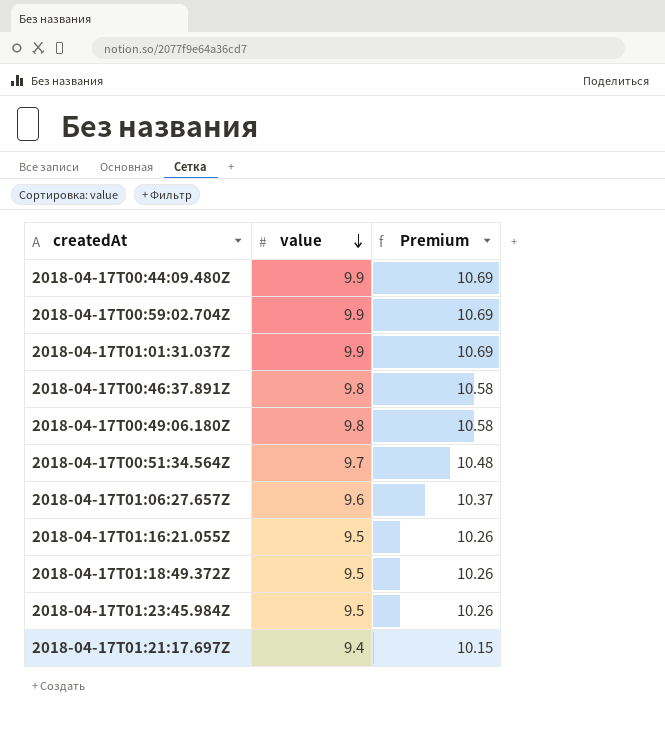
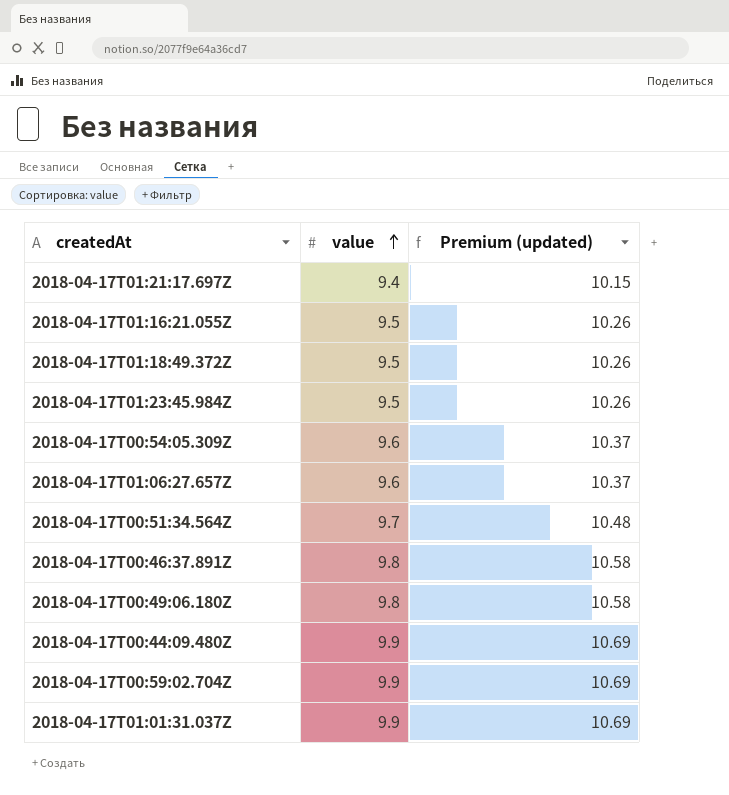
row order: value descending -> value ascending
column name: Premium -> Premium (updated)
row 2018-04-17T00:54:05.309Z: none -> 9.6 | 10.37

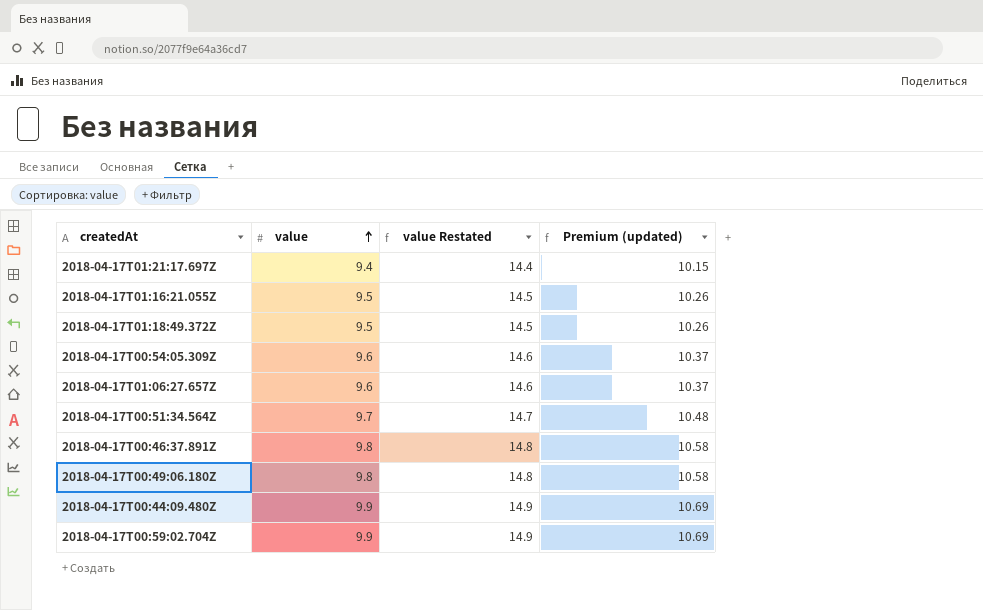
column value Restated | formula: none -> [value] + 5
row 2018-04-17T01:23:45.984Z: 9.5 | 10.26 -> none
row 2018-04-17T01:01:31.037Z: 9.9 | 10.69 -> none

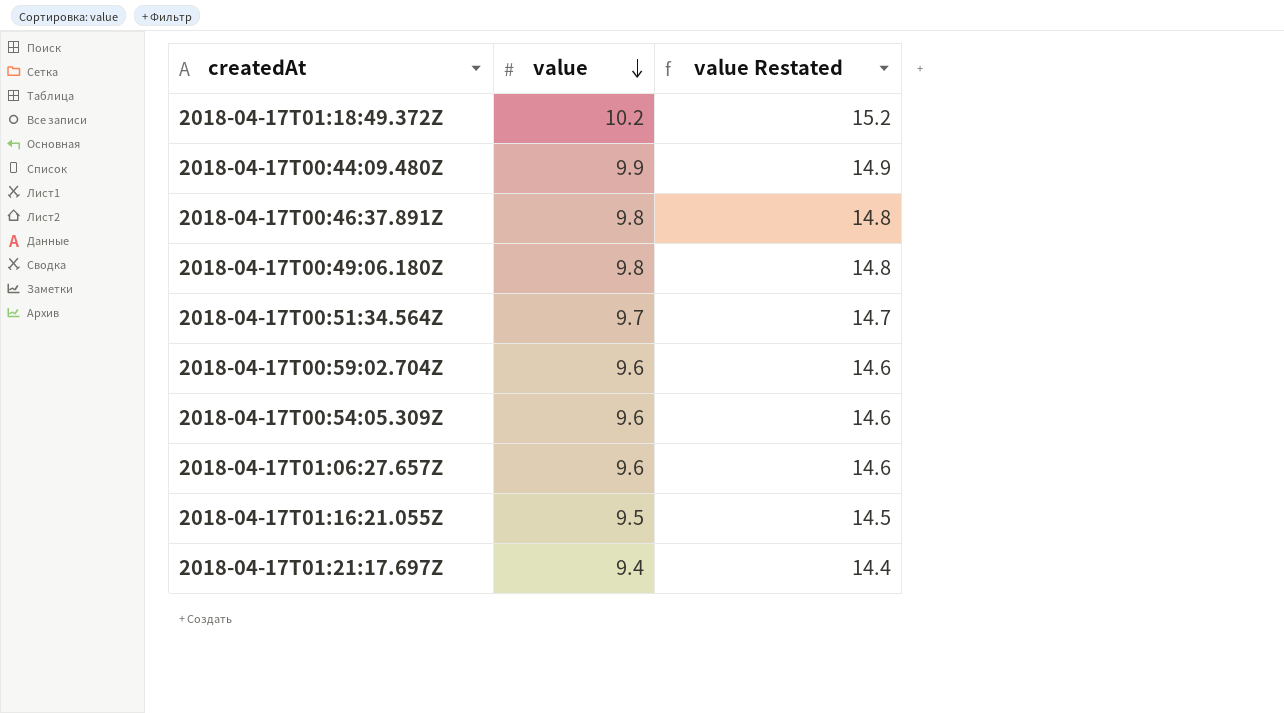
row order: value ascending -> value descending
column Premium (updated) | formula: [value] * 1.08 -> none
2018-04-17T01:18:49.372Z | value: 9.5 -> 10.2
2018-04-17T01:18:49.372Z | value Restated: 14.5 -> 15.2
2018-04-17T00:59:02.704Z | value: 9.9 -> 9.6
2018-04-17T00:59:02.704Z | value Restated: 14.9 -> 14.6

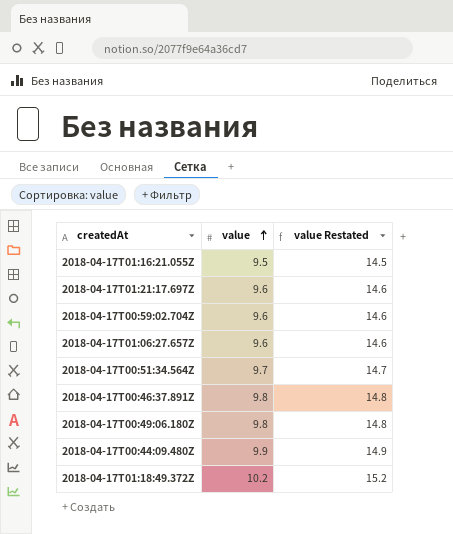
row order: value descending -> value ascending
row 2018-04-17T00:54:05.309Z: 9.6 | 14.6 -> none
2018-04-17T01:21:17.697Z | value: 9.4 -> 9.6
2018-04-17T01:21:17.697Z | value Restated: 14.4 -> 14.6

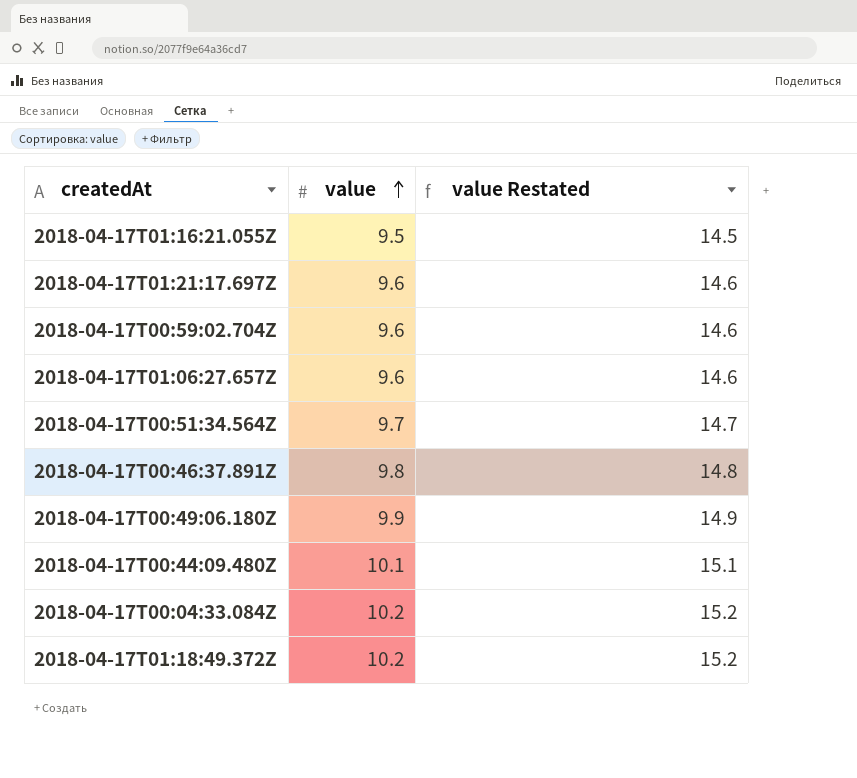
2018-04-17T00:49:06.180Z | value: 9.8 -> 9.9
2018-04-17T00:49:06.180Z | value Restated: 14.8 -> 14.9
2018-04-17T00:44:09.480Z | value: 9.9 -> 10.1
2018-04-17T00:44:09.480Z | value Restated: 14.9 -> 15.1
row 2018-04-17T00:04:33.084Z: none -> 10.2 | 15.2

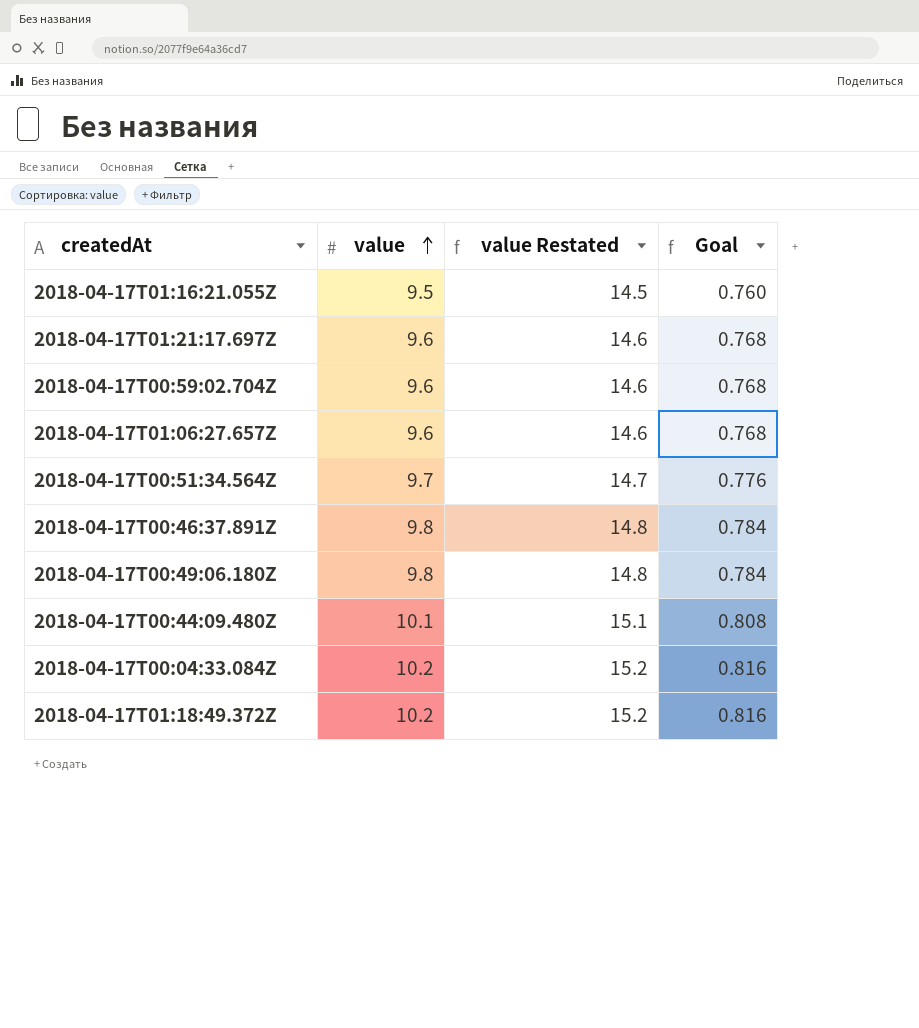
column Goal | formula: none -> [value] * 0.08
2018-04-17T00:49:06.180Z | value: 9.9 -> 9.8
2018-04-17T00:49:06.180Z | value Restated: 14.9 -> 14.8

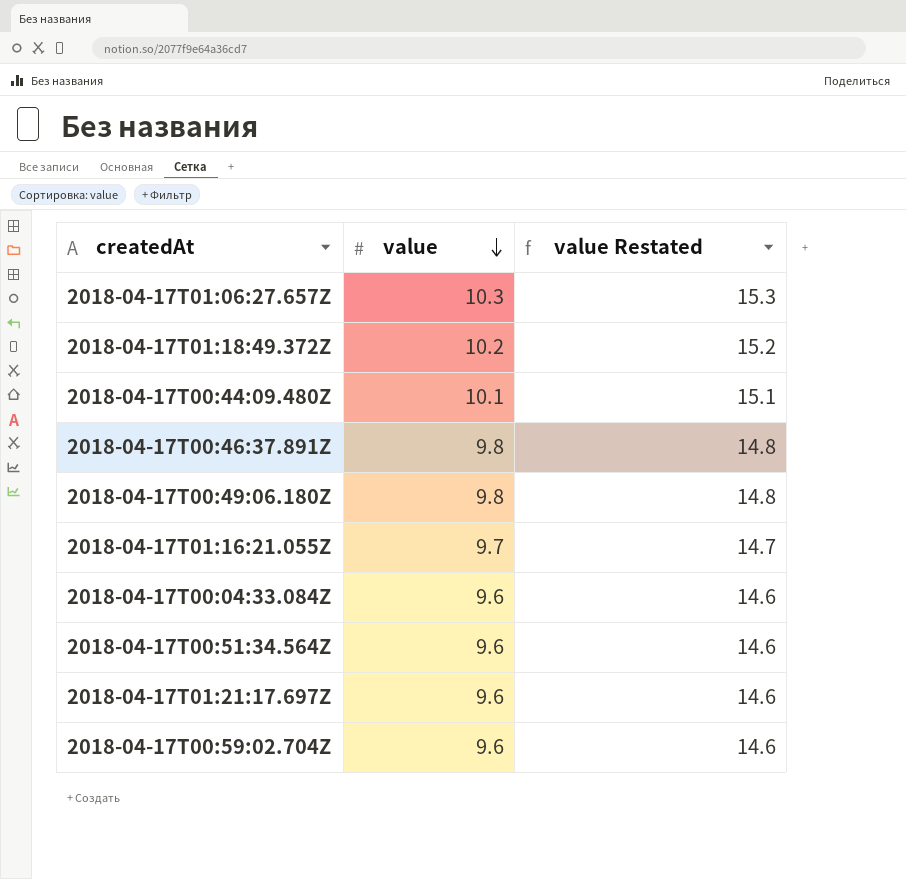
row order: value ascending -> value descending
column Goal | formula: [value] * 0.08 -> none
2018-04-17T01:06:27.657Z | value: 9.6 -> 10.3
2018-04-17T01:06:27.657Z | value Restated: 14.6 -> 15.3
2018-04-17T01:16:21.055Z | value: 9.5 -> 9.7
2018-04-17T01:16:21.055Z | value Restated: 14.5 -> 14.7
2018-04-17T00:04:33.084Z | value: 10.2 -> 9.6
2018-04-17T00:04:33.084Z | value Restated: 15.2 -> 14.6
2018-04-17T00:51:34.564Z | value: 9.7 -> 9.6
2018-04-17T00:51:34.564Z | value Restated: 14.7 -> 14.6

